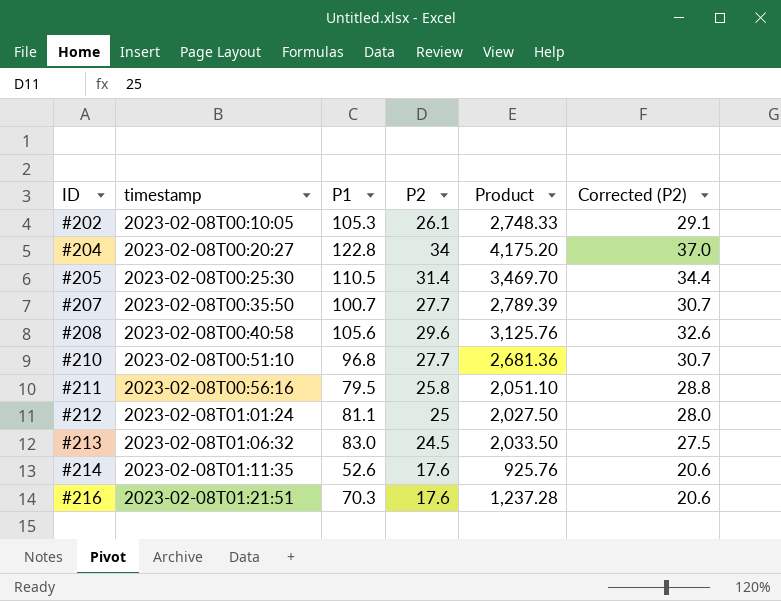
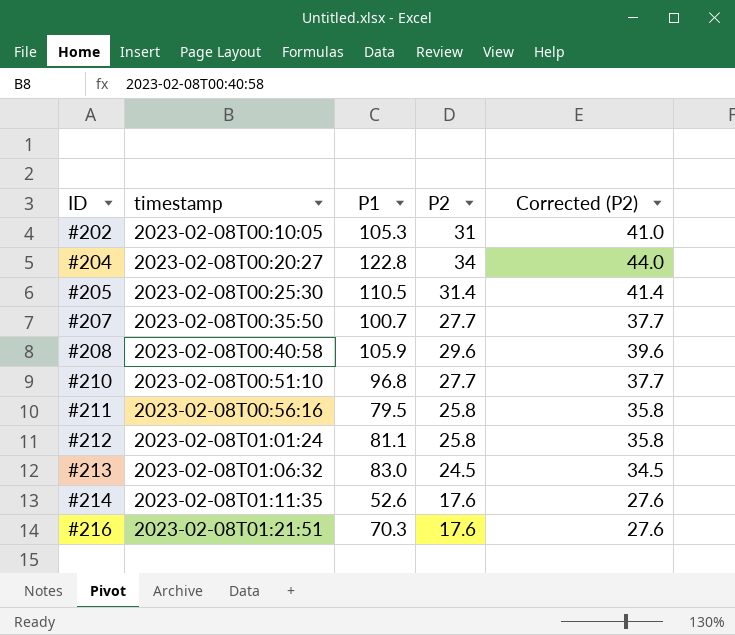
column Product | formula: [P1] * [P2] -> none
column Corrected (P2) | formula: [P2] + 3 -> [P2] + 10
#202 | P2: 26.1 -> 31
#208 | P1: 105.6 -> 105.9
#212 | P2: 25 -> 25.8

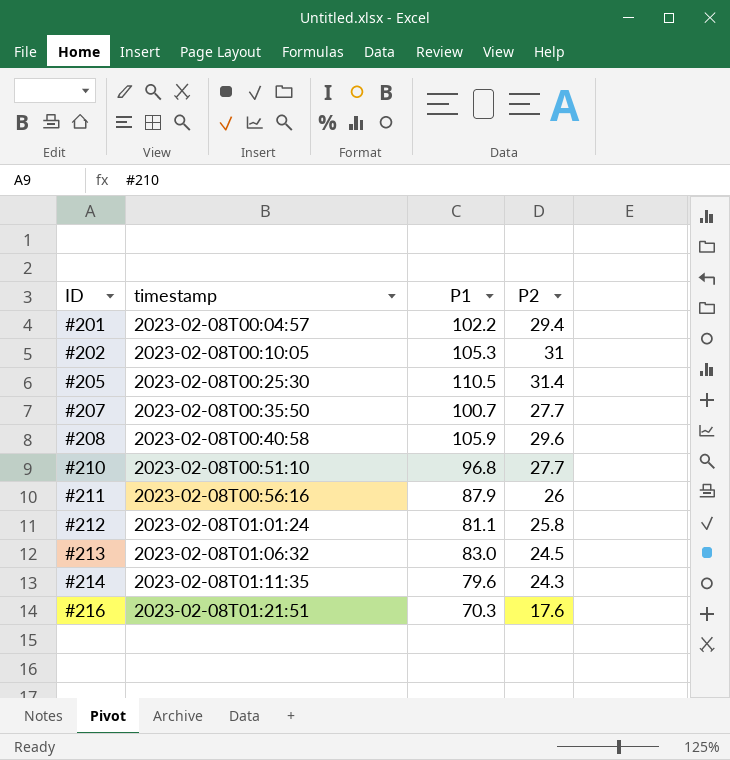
column Corrected (P2) | formula: [P2] + 10 -> none
row #204: 2023-02-08T00:20:27 | 122.8 | 34 | 44.0 -> none
row #201: none -> 2023-02-08T00:04:57 | 102.2 | 29.4
#211 | P1: 79.5 -> 87.9
#211 | P2: 25.8 -> 26
#214 | P1: 52.6 -> 79.6
#214 | P2: 17.6 -> 24.3

